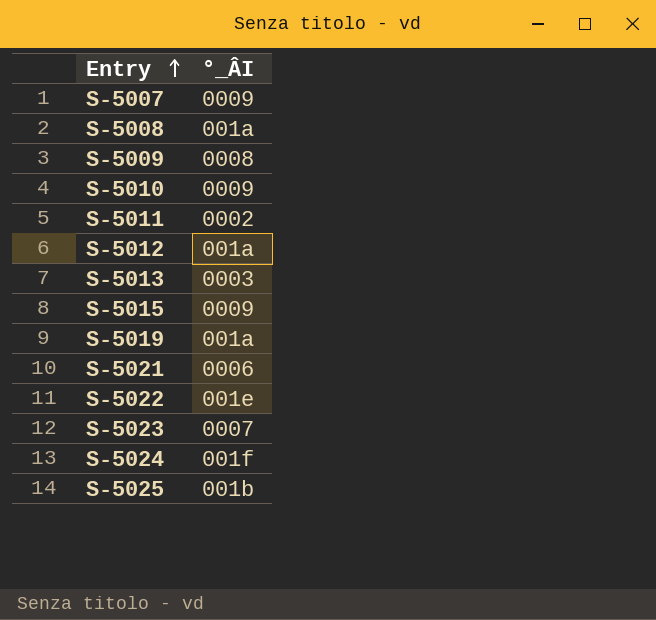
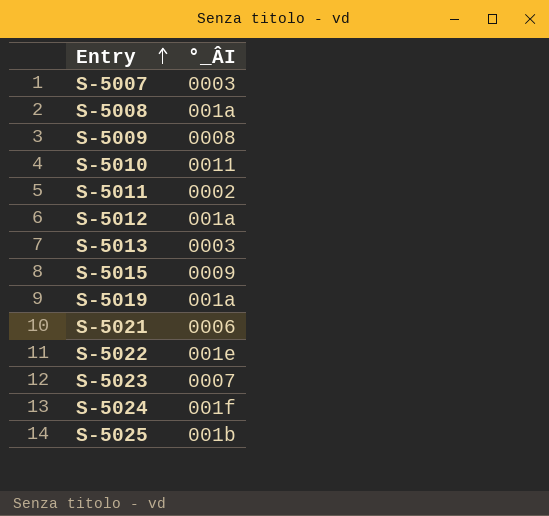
S-5007 | °_ÂI: 0009 -> 0003
S-5010 | °_ÂI: 0009 -> 0011

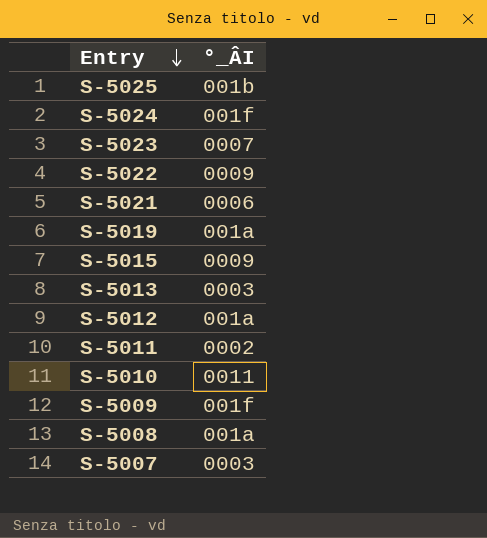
row order: Entry ascending -> Entry descending
S-5022 | °_ÂI: 001e -> 0009
S-5009 | °_ÂI: 0008 -> 001f

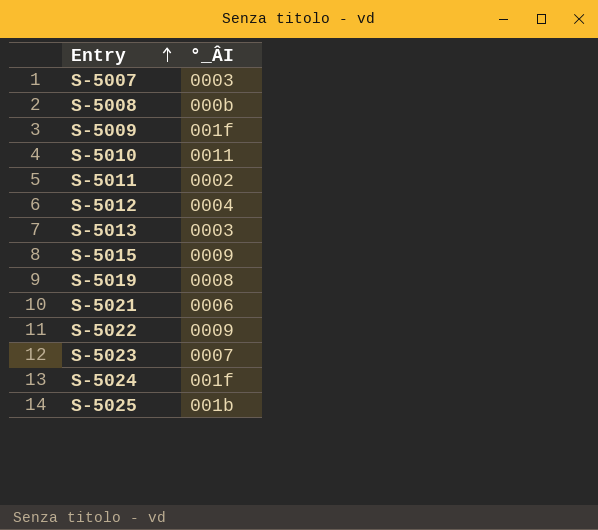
row order: Entry descending -> Entry ascending
S-5008 | °_ÂI: 001a -> 000b
S-5012 | °_ÂI: 001a -> 0004
S-5019 | °_ÂI: 001a -> 0008

